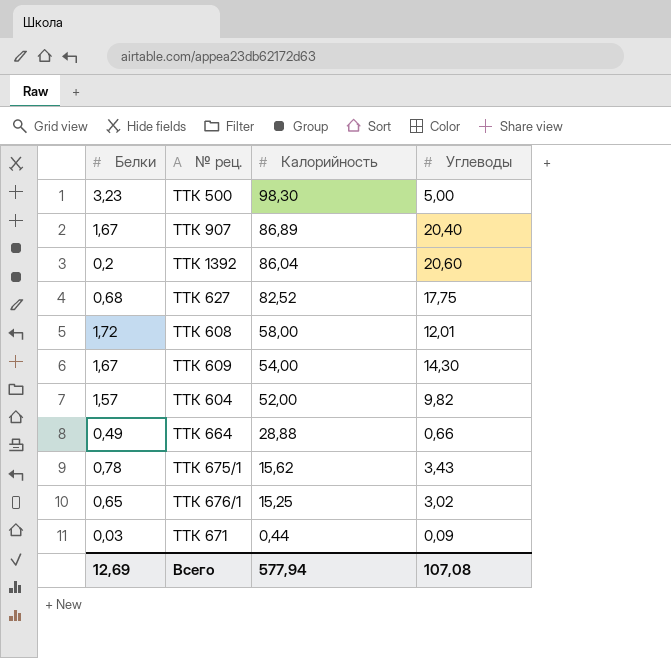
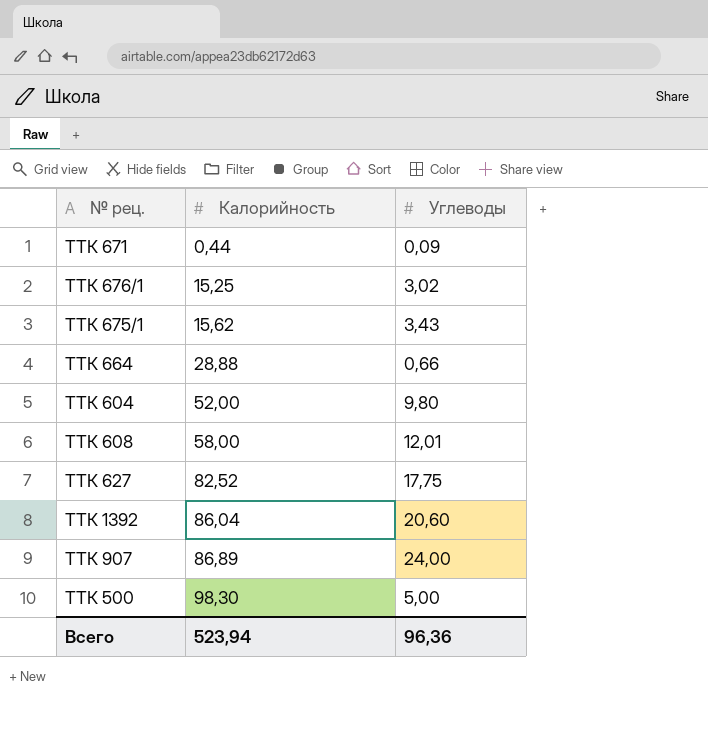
row order: Калорийность descending -> Калорийность ascending
column Белки | position: 1 -> none
row ТТК 609: 1,67 | 54,00 | 14,30 -> none
ТТК 604 | Углеводы: 9,82 -> 9,80
ТТК 907 | Углеводы: 20,40 -> 24,00
Всего | Калорийность: 577,94 -> 523,94
Всего | Углеводы: 107,08 -> 96,36

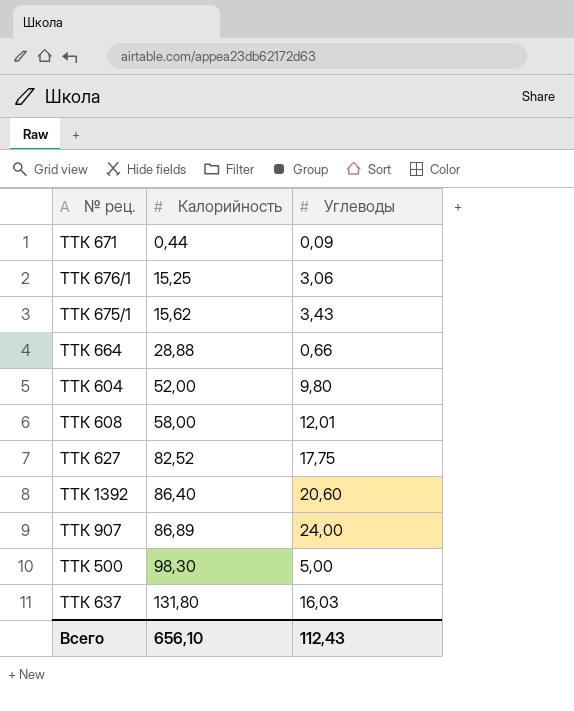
ТТК 676/1 | Углеводы: 3,02 -> 3,06
ТТК 1392 | Калорийность: 86,04 -> 86,40
row ТТК 637: none -> 131,80 | 16,03
Всего | Калорийность: 523,94 -> 656,10
Всего | Углеводы: 96,36 -> 112,43

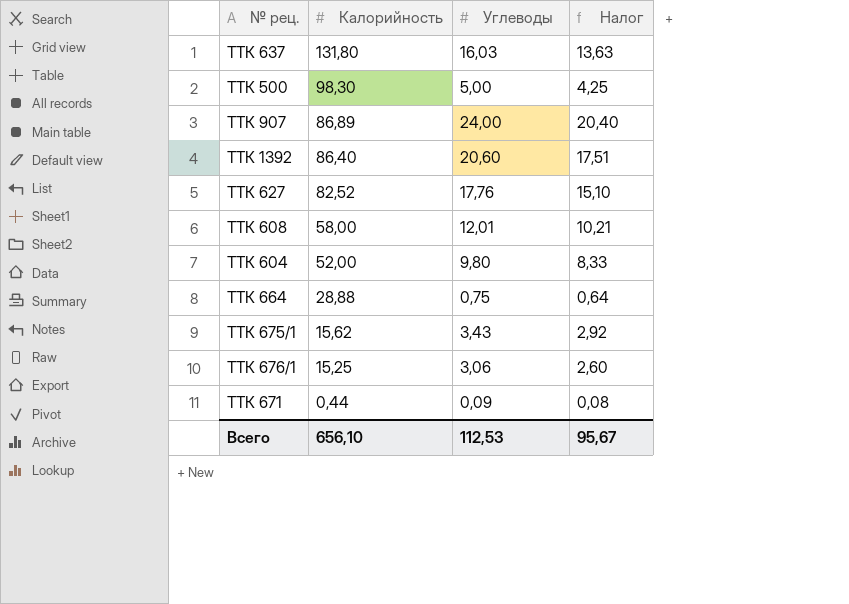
row order: Калорийность ascending -> Калорийность descending
column Налог | formula: none -> [Углеводы] * 0,85
ТТК 627 | Углеводы: 17,75 -> 17,76
ТТК 664 | Углеводы: 0,66 -> 0,75
Всего | Углеводы: 112,43 -> 112,53

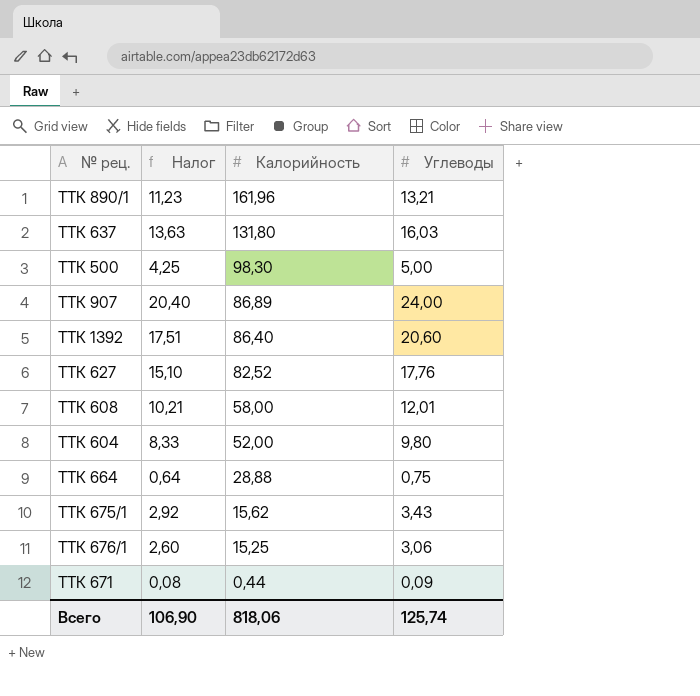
column Налог | position: 4 -> 2
row ТТК 890/1: none -> 11,23 | 161,96 | 13,21
Всего | Налог: 95,67 -> 106,90
Всего | Калорийность: 656,10 -> 818,06
Всего | Углеводы: 112,53 -> 125,74

